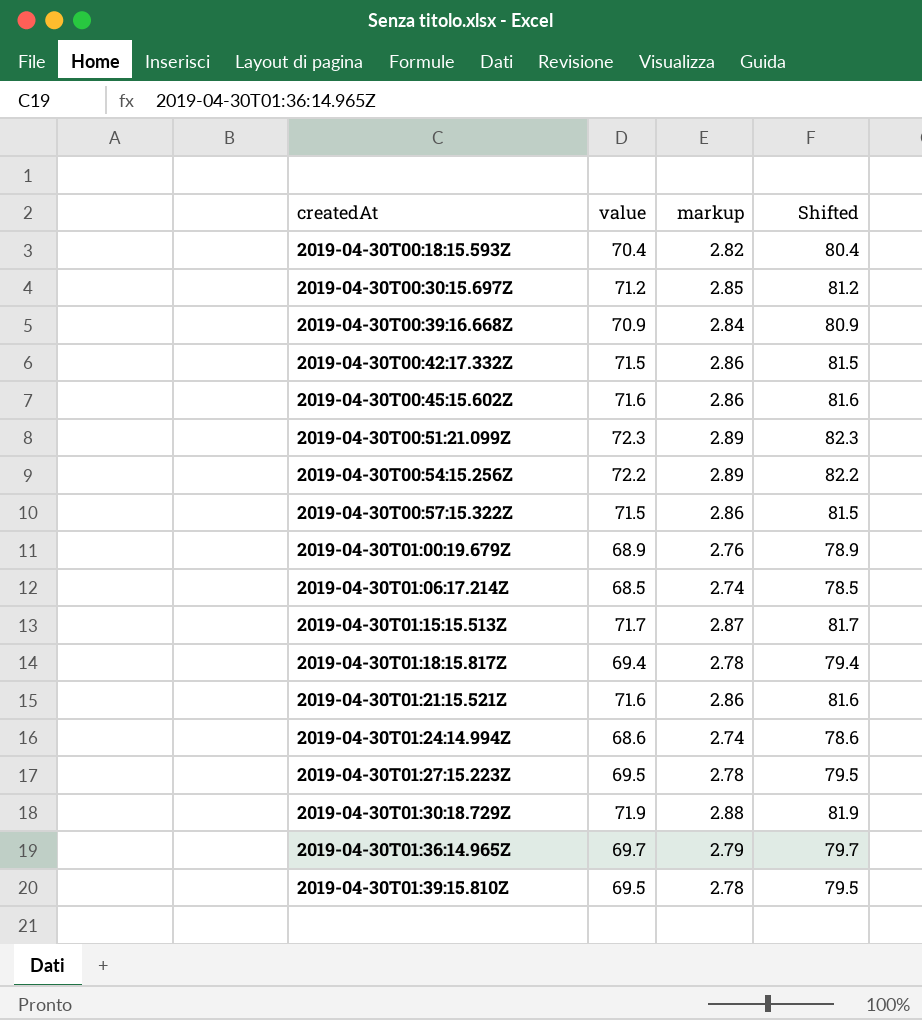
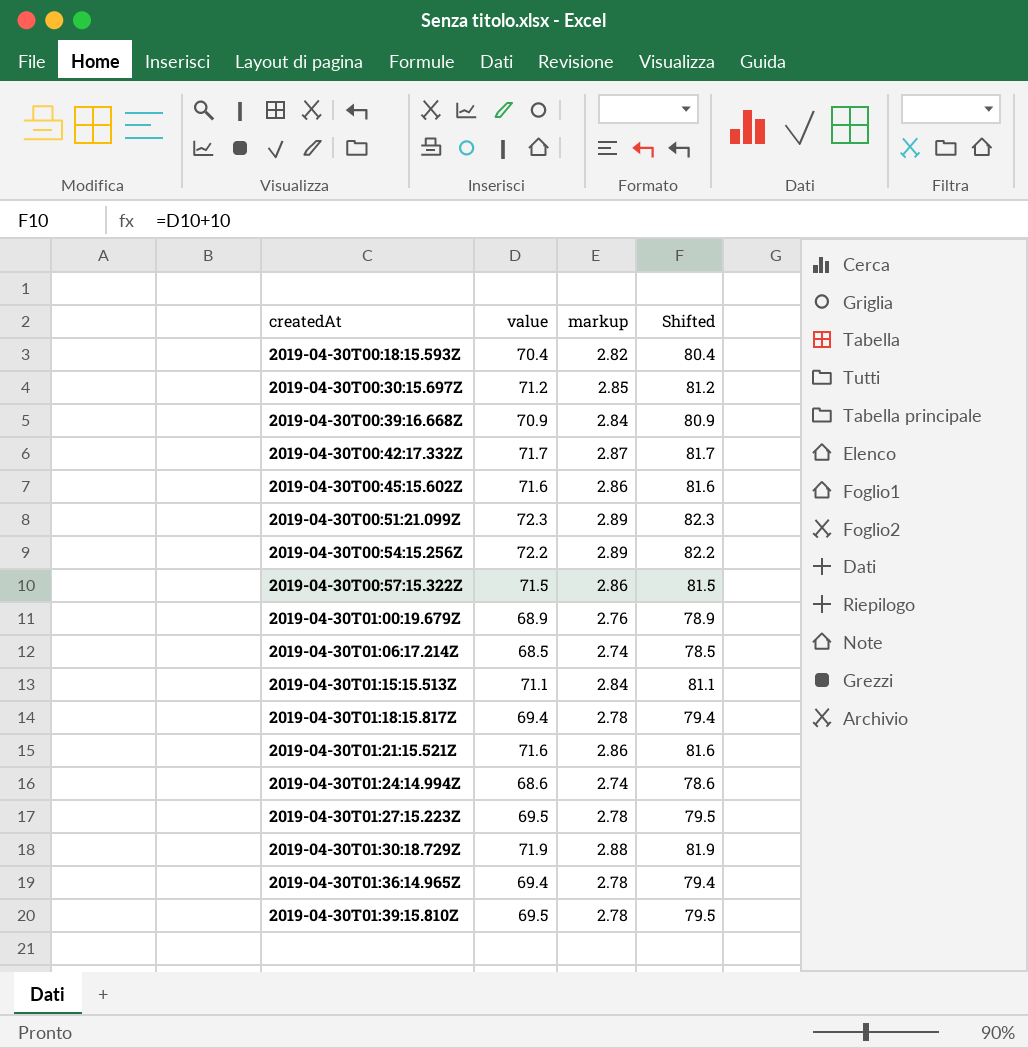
2019-04-30T00:42:17.332Z | value: 71.5 -> 71.7
2019-04-30T00:42:17.332Z | markup: 2.86 -> 2.87
2019-04-30T00:42:17.332Z | Shifted: 81.5 -> 81.7
2019-04-30T01:15:15.513Z | value: 71.7 -> 71.1
2019-04-30T01:15:15.513Z | markup: 2.87 -> 2.84
2019-04-30T01:15:15.513Z | Shifted: 81.7 -> 81.1
2019-04-30T01:36:14.965Z | value: 69.7 -> 69.4
2019-04-30T01:36:14.965Z | markup: 2.79 -> 2.78
2019-04-30T01:36:14.965Z | Shifted: 79.7 -> 79.4

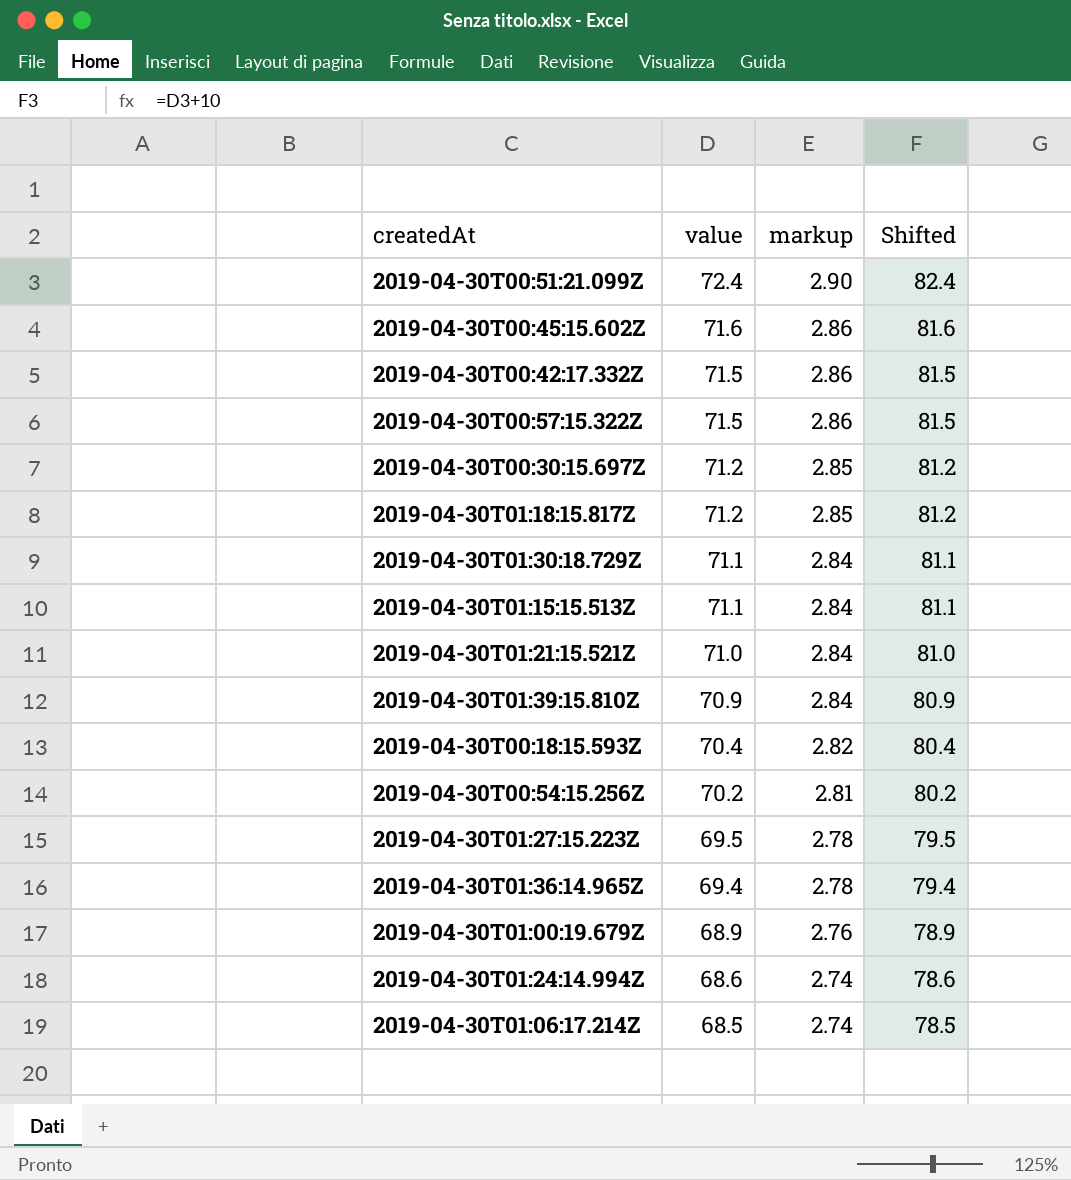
row order: createdAt ascending -> value descending
row 2019-04-30T00:39:16.668Z: 70.9 | 2.84 | 80.9 -> none
2019-04-30T00:51:21.099Z | value: 72.3 -> 72.4
2019-04-30T00:51:21.099Z | markup: 2.89 -> 2.90
2019-04-30T00:51:21.099Z | Shifted: 82.3 -> 82.4
2019-04-30T00:42:17.332Z | value: 71.7 -> 71.5
2019-04-30T00:42:17.332Z | markup: 2.87 -> 2.86
2019-04-30T00:42:17.332Z | Shifted: 81.7 -> 81.5
2019-04-30T01:18:15.817Z | value: 69.4 -> 71.2
2019-04-30T01:18:15.817Z | markup: 2.78 -> 2.85
2019-04-30T01:18:15.817Z | Shifted: 79.4 -> 81.2
2019-04-30T01:30:18.729Z | value: 71.9 -> 71.1
2019-04-30T01:30:18.729Z | markup: 2.88 -> 2.84
2019-04-30T01:30:18.729Z | Shifted: 81.9 -> 81.1
2019-04-30T01:21:15.521Z | value: 71.6 -> 71.0
2019-04-30T01:21:15.521Z | markup: 2.86 -> 2.84
2019-04-30T01:21:15.521Z | Shifted: 81.6 -> 81.0
2019-04-30T01:39:15.810Z | value: 69.5 -> 70.9
2019-04-30T01:39:15.810Z | markup: 2.78 -> 2.84
2019-04-30T01:39:15.810Z | Shifted: 79.5 -> 80.9
2019-04-30T00:54:15.256Z | value: 72.2 -> 70.2
2019-04-30T00:54:15.256Z | markup: 2.89 -> 2.81
2019-04-30T00:54:15.256Z | Shifted: 82.2 -> 80.2

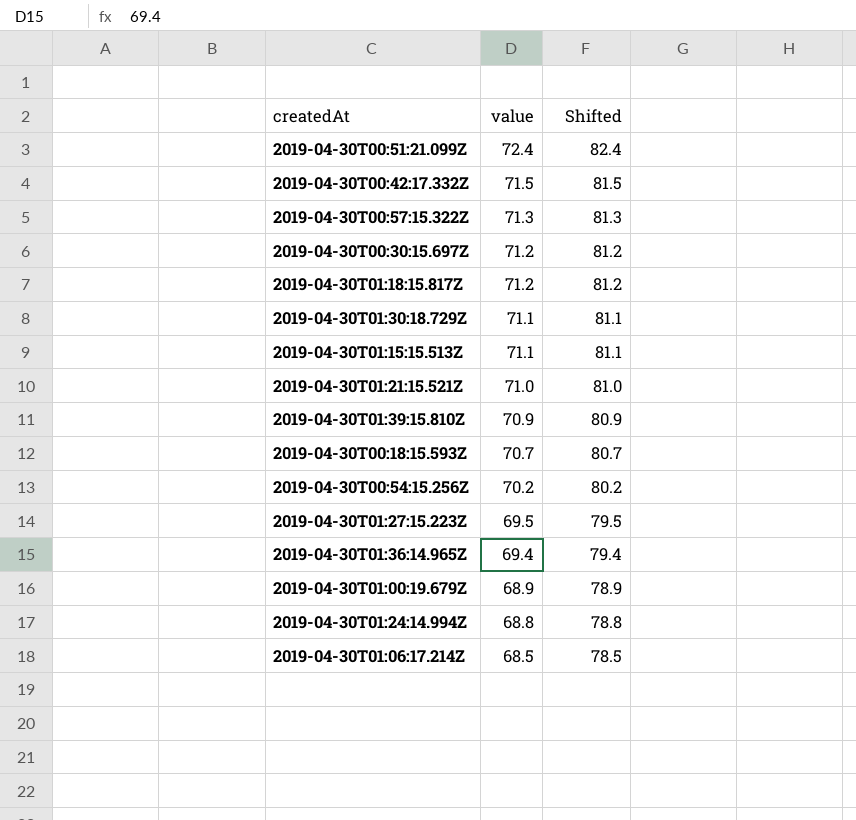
column markup | formula: [value] * 0.04 -> none
row 2019-04-30T00:45:15.602Z: 71.6 | 2.86 | 81.6 -> none
2019-04-30T00:57:15.322Z | value: 71.5 -> 71.3
2019-04-30T00:57:15.322Z | Shifted: 81.5 -> 81.3
2019-04-30T00:18:15.593Z | value: 70.4 -> 70.7
2019-04-30T00:18:15.593Z | Shifted: 80.4 -> 80.7
2019-04-30T01:24:14.994Z | value: 68.6 -> 68.8
2019-04-30T01:24:14.994Z | Shifted: 78.6 -> 78.8

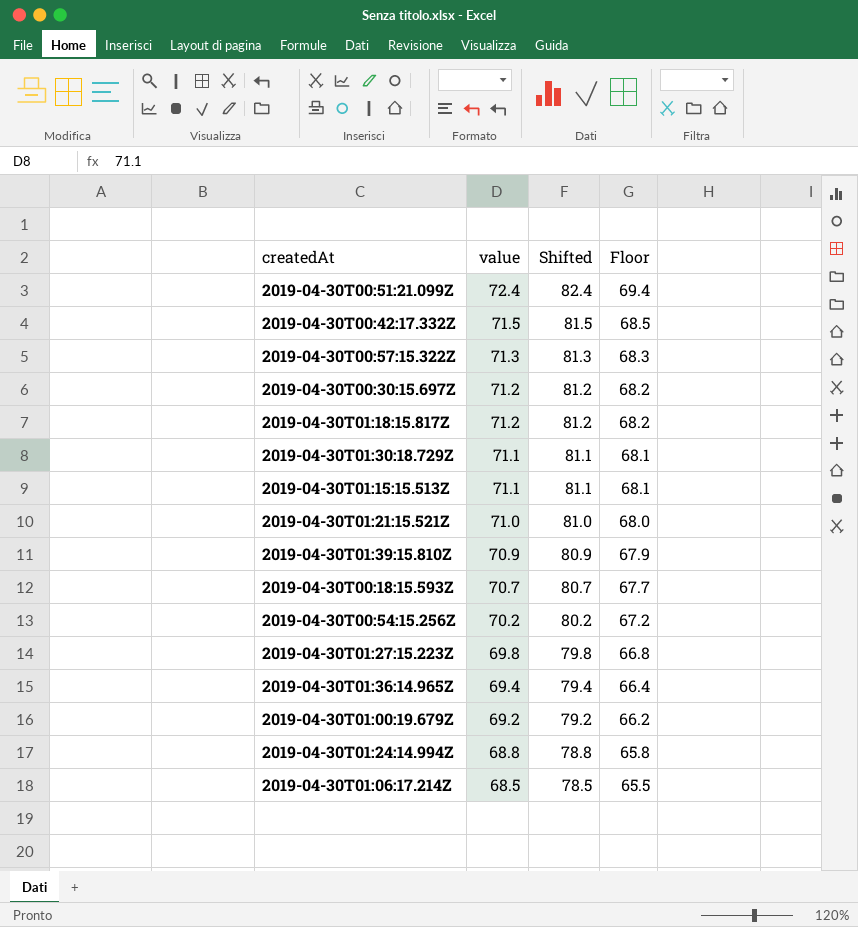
column Floor | formula: none -> [value] - 3
2019-04-30T01:27:15.223Z | value: 69.5 -> 69.8
2019-04-30T01:27:15.223Z | Shifted: 79.5 -> 79.8
2019-04-30T01:00:19.679Z | value: 68.9 -> 69.2
2019-04-30T01:00:19.679Z | Shifted: 78.9 -> 79.2

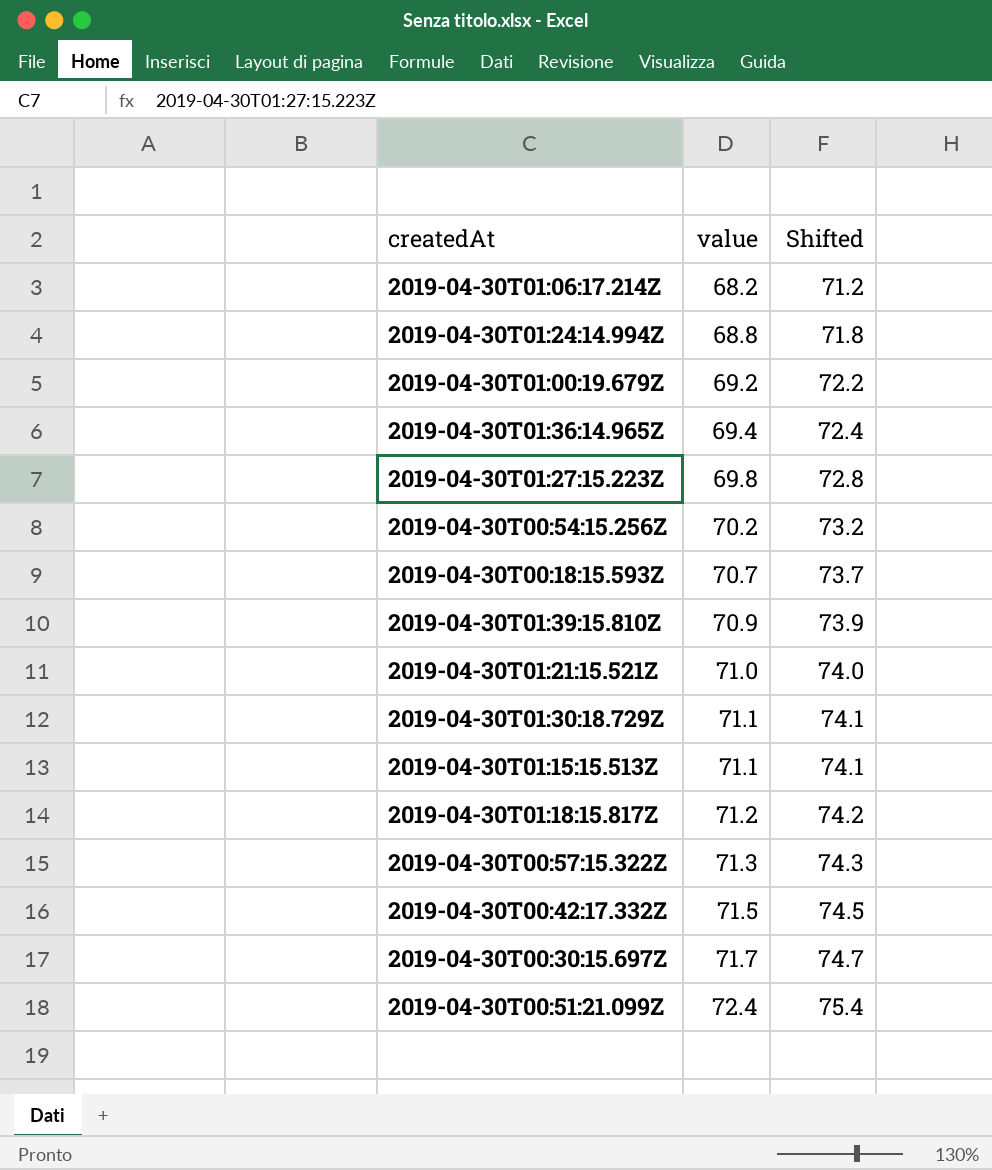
row order: value descending -> value ascending
column Floor | formula: [value] - 3 -> none
column Shifted | formula: [value] + 10 -> [value] + 3
2019-04-30T01:06:17.214Z | value: 68.5 -> 68.2
2019-04-30T00:30:15.697Z | value: 71.2 -> 71.7

